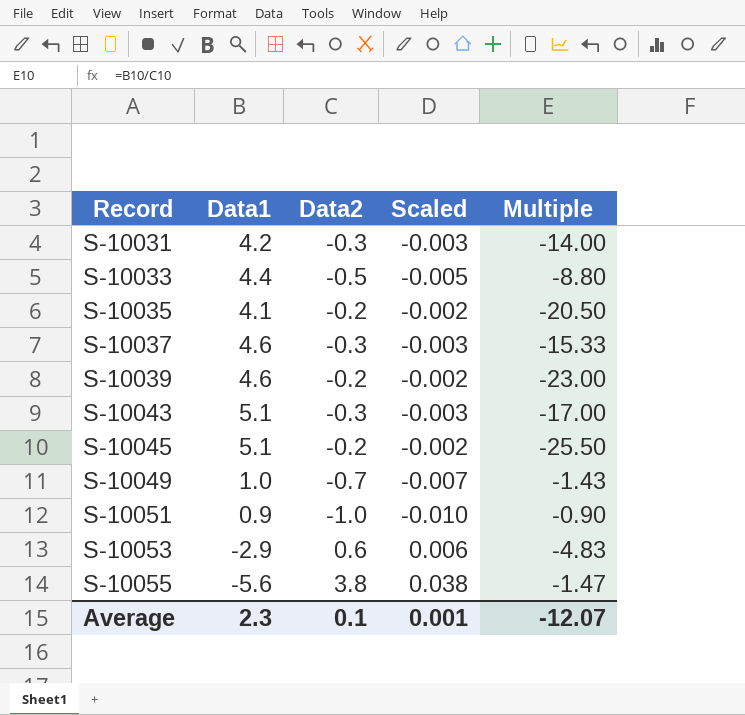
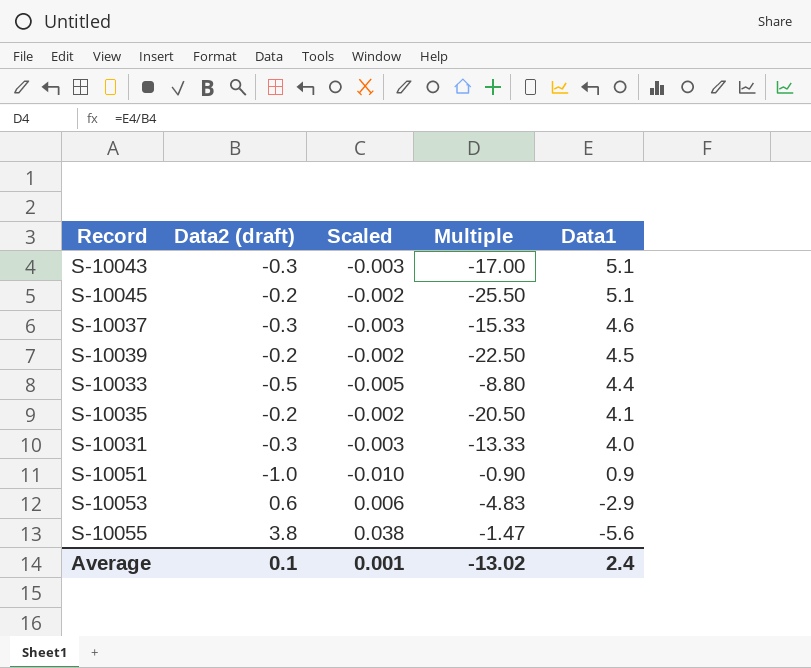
row order: Record ascending -> Data1 descending
column name: Data2 -> Data2 (draft)
column Data1 | position: 2 -> 5
row S-10049: 1.0 | -0.7 | -0.007 | -1.43 -> none
S-10039 | Multiple: -23.00 -> -22.50
S-10039 | Data1: 4.6 -> 4.5
S-10031 | Multiple: -14.00 -> -13.33
S-10031 | Data1: 4.2 -> 4.0
Average | Multiple: -12.07 -> -13.02
Average | Data1: 2.3 -> 2.4

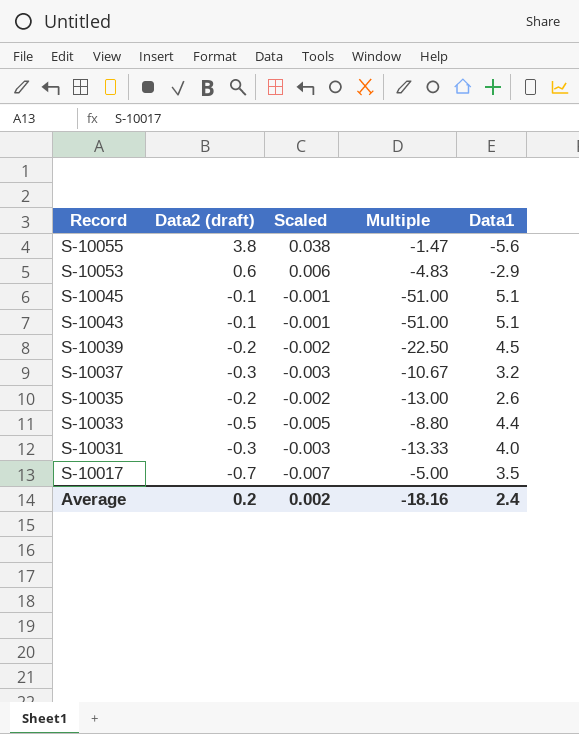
row order: Data1 descending -> Record descending
row S-10051: -1.0 | -0.010 | -0.90 | 0.9 -> none
S-10045 | Data2 (draft): -0.2 -> -0.1
S-10045 | Scaled: -0.002 -> -0.001
S-10045 | Multiple: -25.50 -> -51.00
S-10043 | Data2 (draft): -0.3 -> -0.1
S-10043 | Scaled: -0.003 -> -0.001
S-10043 | Multiple: -17.00 -> -51.00
S-10037 | Multiple: -15.33 -> -10.67
S-10037 | Data1: 4.6 -> 3.2
S-10035 | Multiple: -20.50 -> -13.00
S-10035 | Data1: 4.1 -> 2.6
row S-10017: none -> -0.7 | -0.007 | -5.00 | 3.5
Average | Data2 (draft): 0.1 -> 0.2
Average | Scaled: 0.001 -> 0.002
Average | Multiple: -13.02 -> -18.16

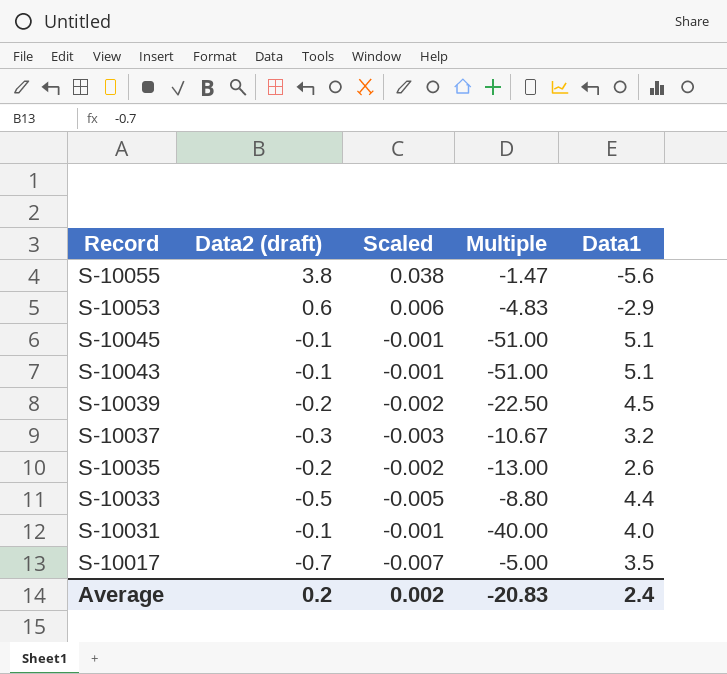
S-10031 | Data2 (draft): -0.3 -> -0.1
S-10031 | Scaled: -0.003 -> -0.001
S-10031 | Multiple: -13.33 -> -40.00
Average | Multiple: -18.16 -> -20.83

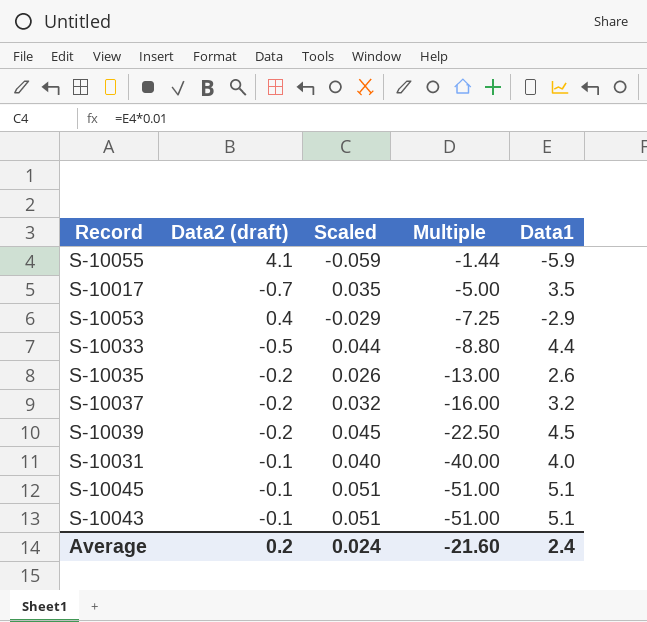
row order: Record descending -> Multiple descending
column Scaled | formula: [Data2 (draft)] * 0.01 -> [Data1] * 0.01
S-10055 | Data2 (draft): 3.8 -> 4.1
S-10055 | Multiple: -1.47 -> -1.44
S-10055 | Data1: -5.6 -> -5.9
S-10053 | Data2 (draft): 0.6 -> 0.4
S-10053 | Multiple: -4.83 -> -7.25
S-10037 | Data2 (draft): -0.3 -> -0.2
S-10037 | Multiple: -10.67 -> -16.00
Average | Scaled: 0.002 -> 0.024
Average | Multiple: -20.83 -> -21.60

